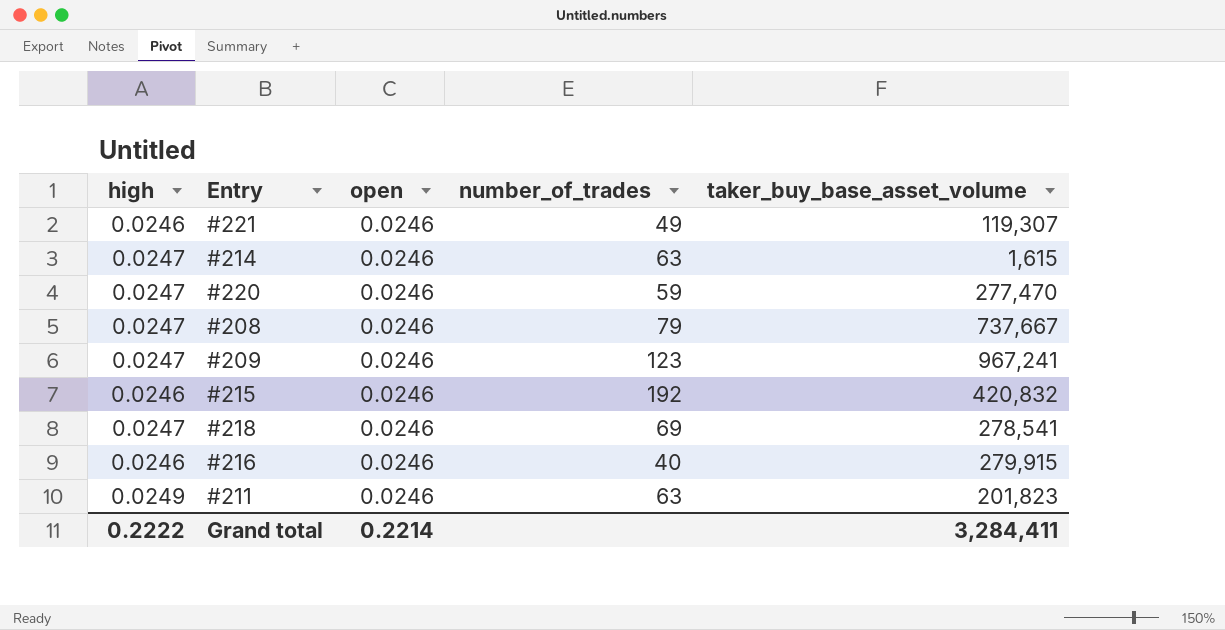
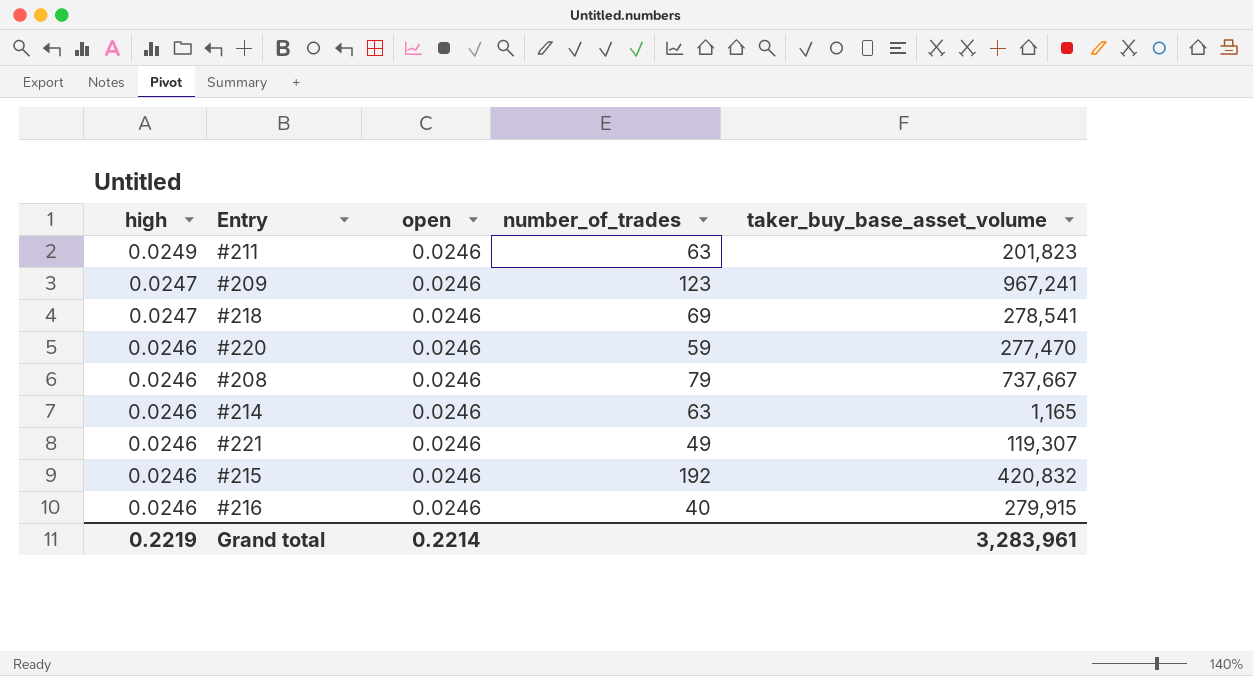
row order: none -> high descending
#220 | high: 0.0247 -> 0.0246
#208 | high: 0.0247 -> 0.0246
#214 | high: 0.0247 -> 0.0246
#214 | taker_buy_base_asset_volume: 1,615 -> 1,165
Grand total | high: 0.2222 -> 0.2219
Grand total | taker_buy_base_asset_volume: 3,284,411 -> 3,283,961

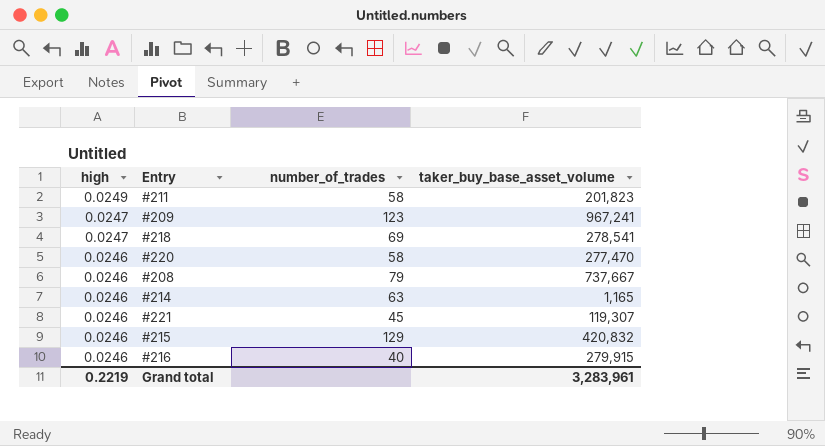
column open | position: 3 -> none
#211 | number_of_trades: 63 -> 58
#220 | number_of_trades: 59 -> 58
#221 | number_of_trades: 49 -> 45
#215 | number_of_trades: 192 -> 129

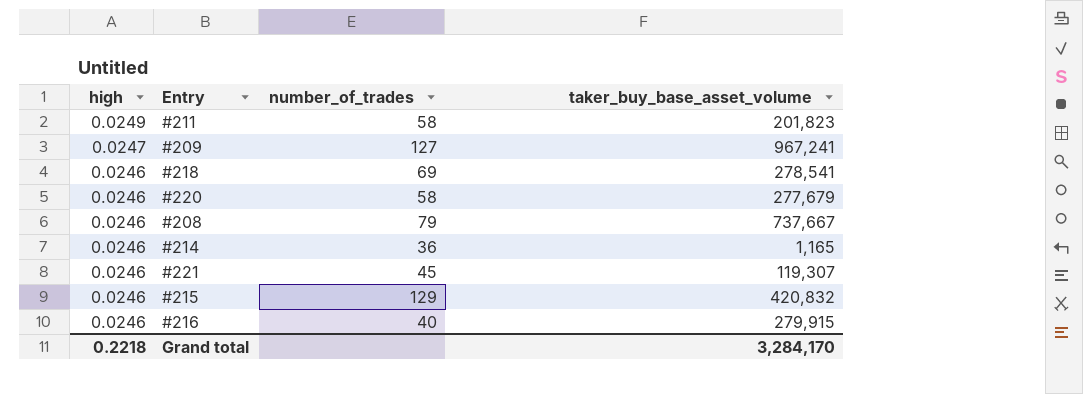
#209 | number_of_trades: 123 -> 127
#218 | high: 0.0247 -> 0.0246
#220 | taker_buy_base_asset_volume: 277,470 -> 277,679
#214 | number_of_trades: 63 -> 36
Grand total | high: 0.2219 -> 0.2218
Grand total | taker_buy_base_asset_volume: 3,283,961 -> 3,284,170

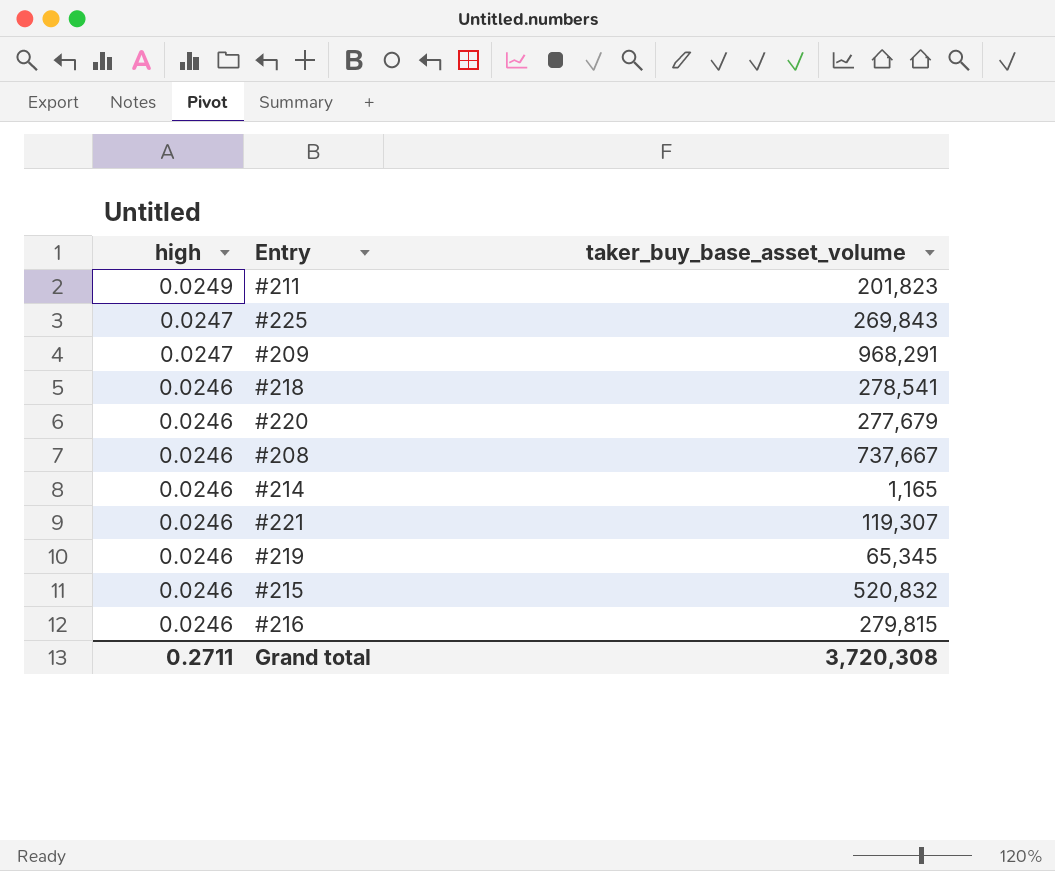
column number_of_trades | position: 3 -> none
row #225: none -> 0.0247 | 269,843
#209 | taker_buy_base_asset_volume: 967,241 -> 968,291
row #219: none -> 0.0246 | 65,345
#215 | taker_buy_base_asset_volume: 420,832 -> 520,832
#216 | taker_buy_base_asset_volume: 279,915 -> 279,815
Grand total | high: 0.2218 -> 0.2711
Grand total | taker_buy_base_asset_volume: 3,284,170 -> 3,720,308

